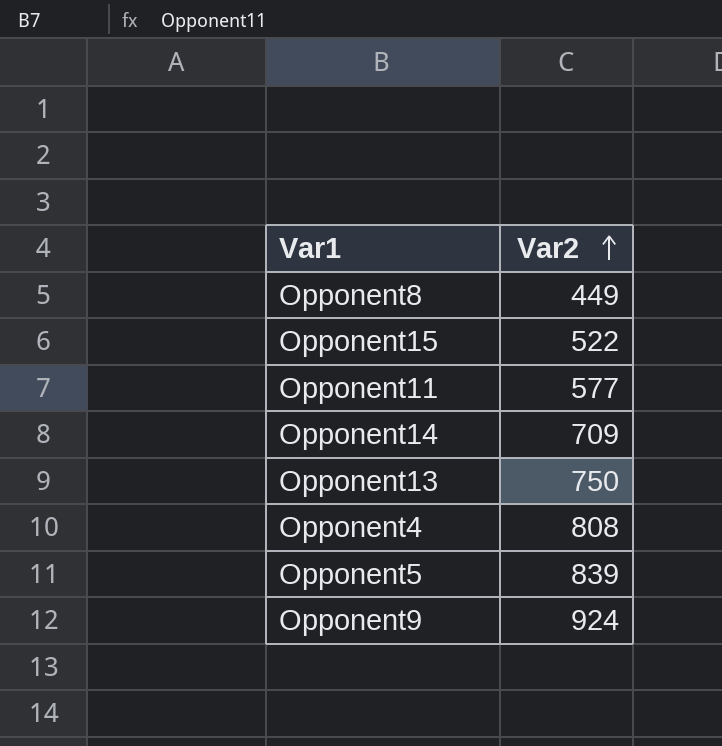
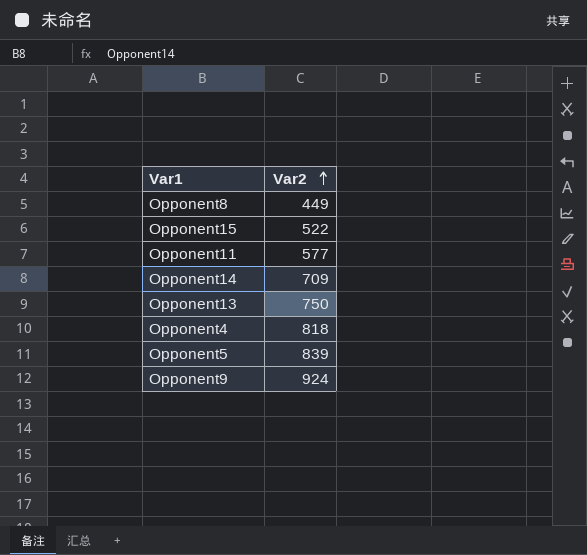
Opponent4 | Var2: 808 -> 818

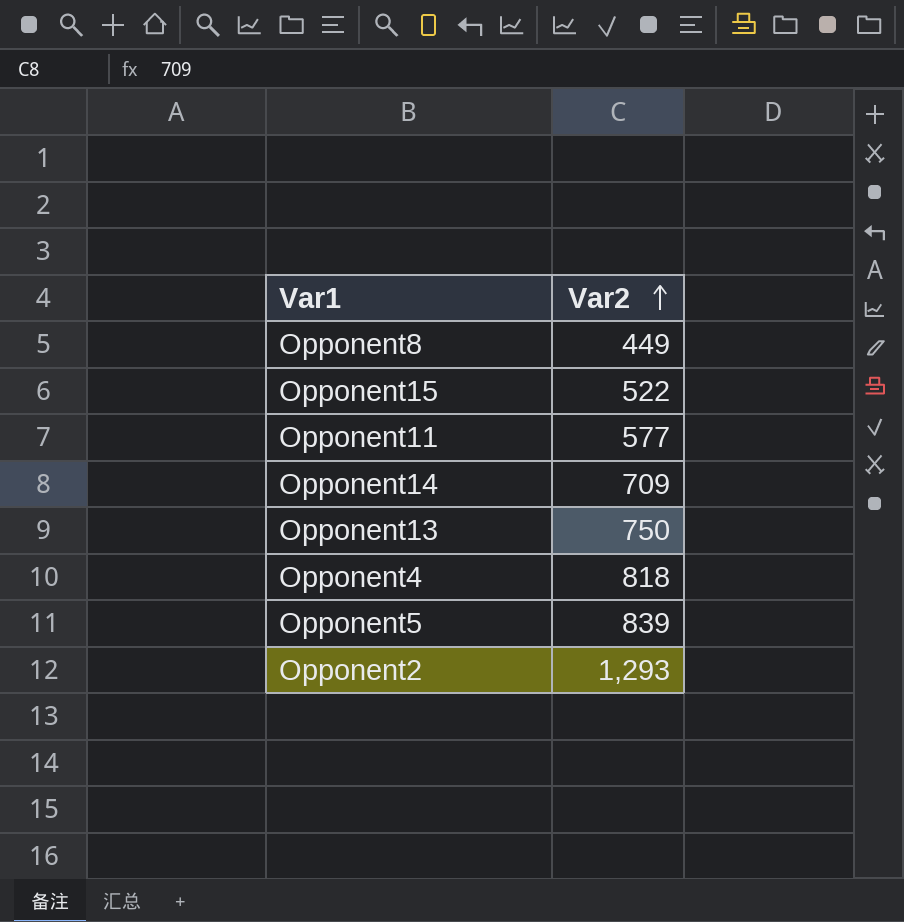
row Opponent9: 924 -> none
row Opponent2: none -> 1,293

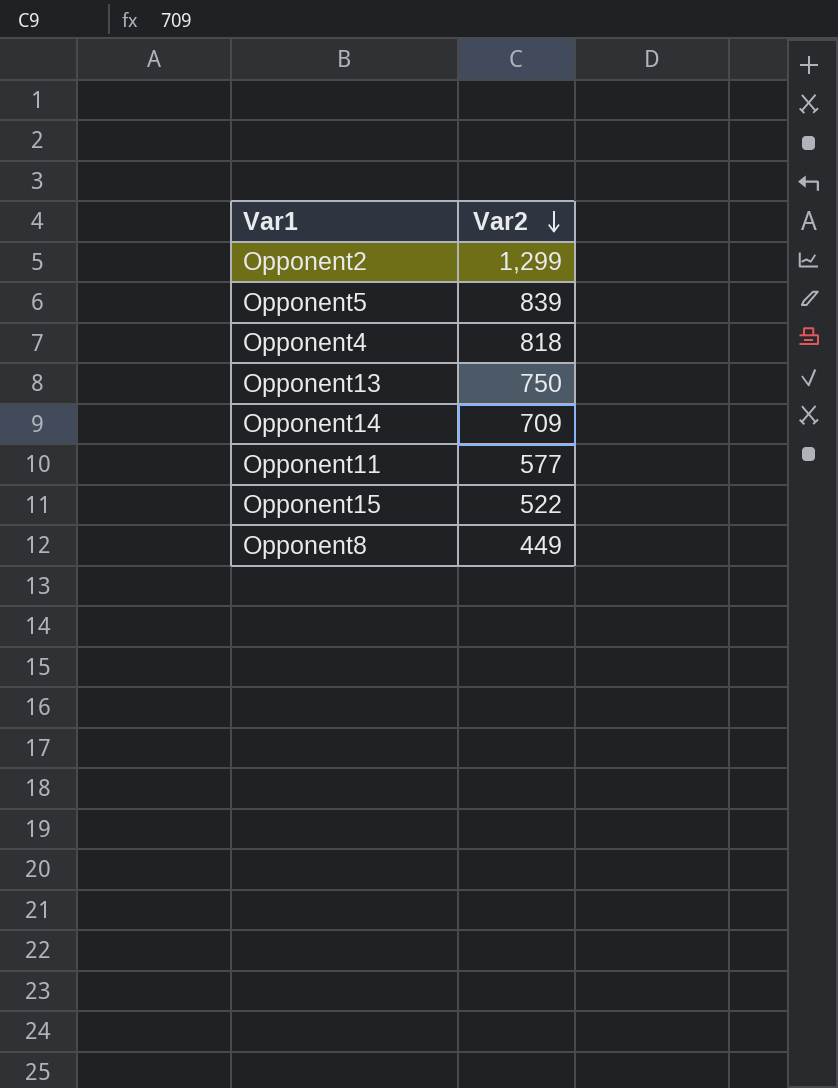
row order: Var2 ascending -> Var2 descending
Opponent2 | Var2: 1,293 -> 1,299

